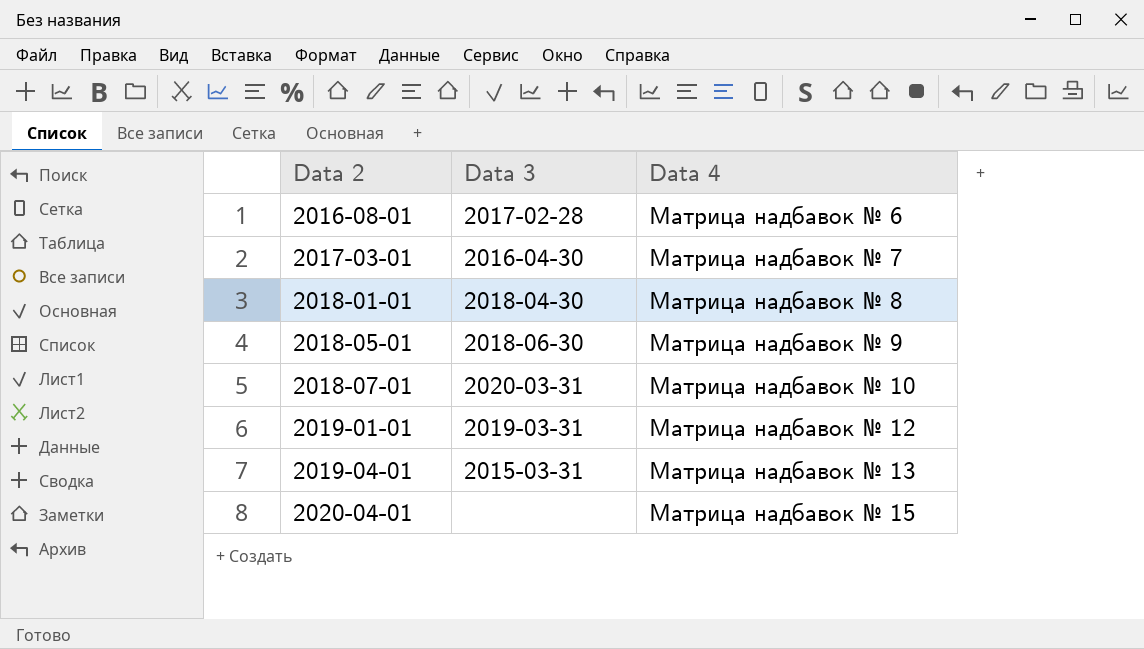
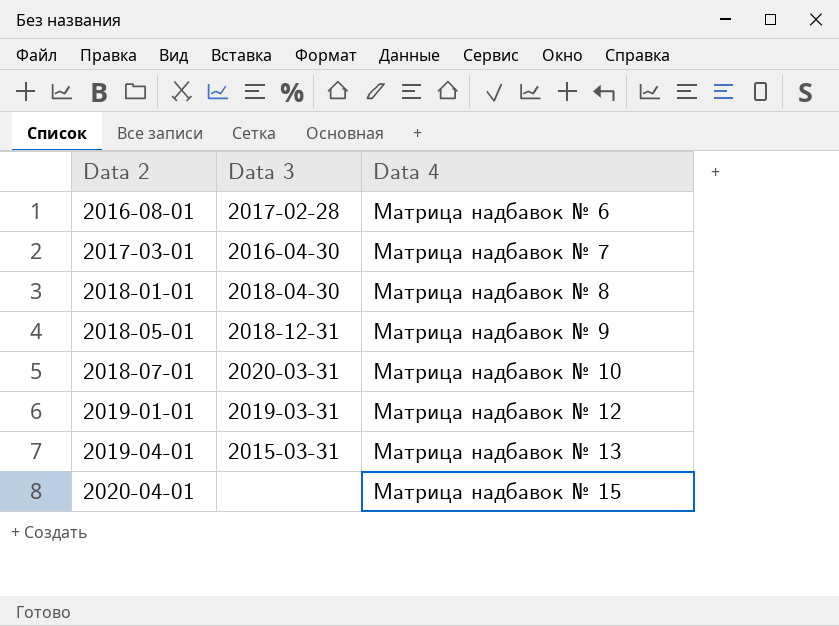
2018-05-01 | Data 3: 2018-06-30 -> 2018-12-31

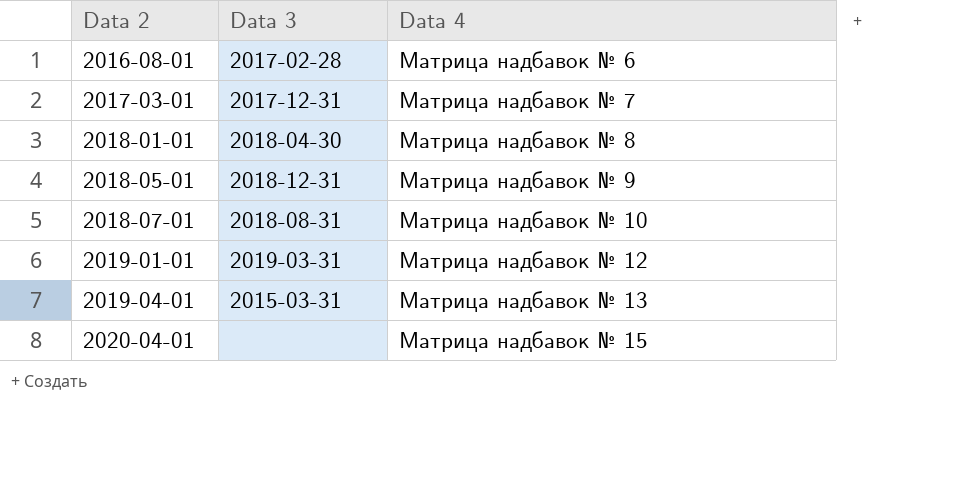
2017-03-01 | Data 3: 2016-04-30 -> 2017-12-31
2018-07-01 | Data 3: 2020-03-31 -> 2018-08-31

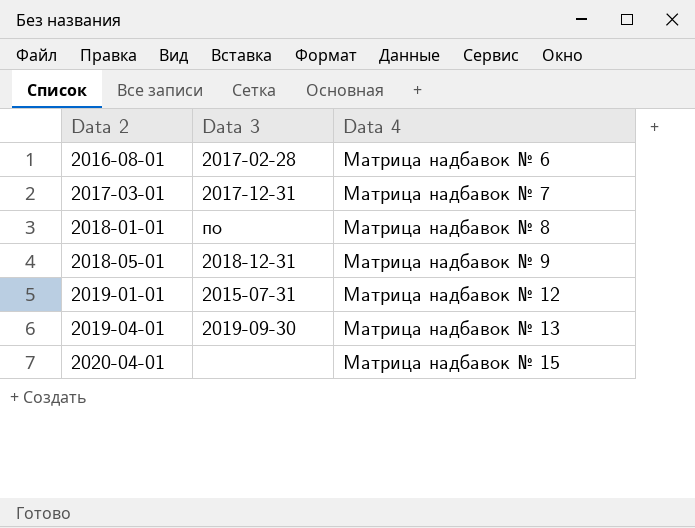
row 2018-07-01: 2018-08-31 | Матрица надбавок № 10 -> none
2018-01-01 | Data 3: 2018-04-30 -> по
2019-01-01 | Data 3: 2019-03-31 -> 2015-07-31
2019-04-01 | Data 3: 2015-03-31 -> 2019-09-30

